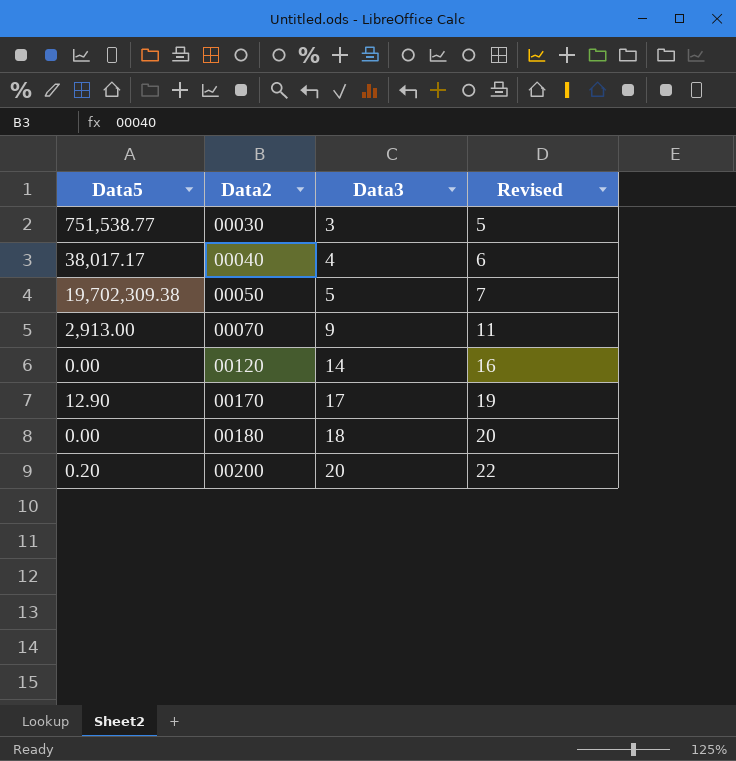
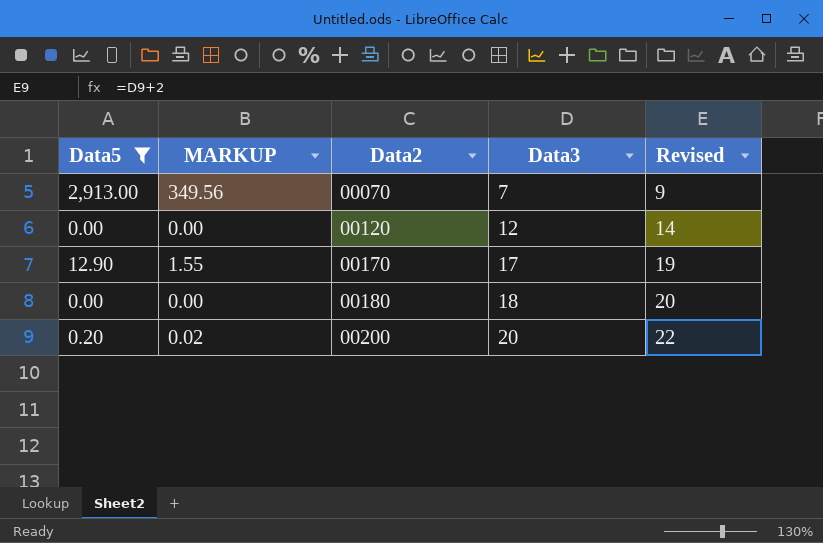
filter: none -> Data5 <= 2,913.00
column MARKUP | formula: none -> [Data5] * 0.12
00070 | Data3: 9 -> 7
00070 | Revised: 11 -> 9
00120 | Data3: 14 -> 12
00120 | Revised: 16 -> 14

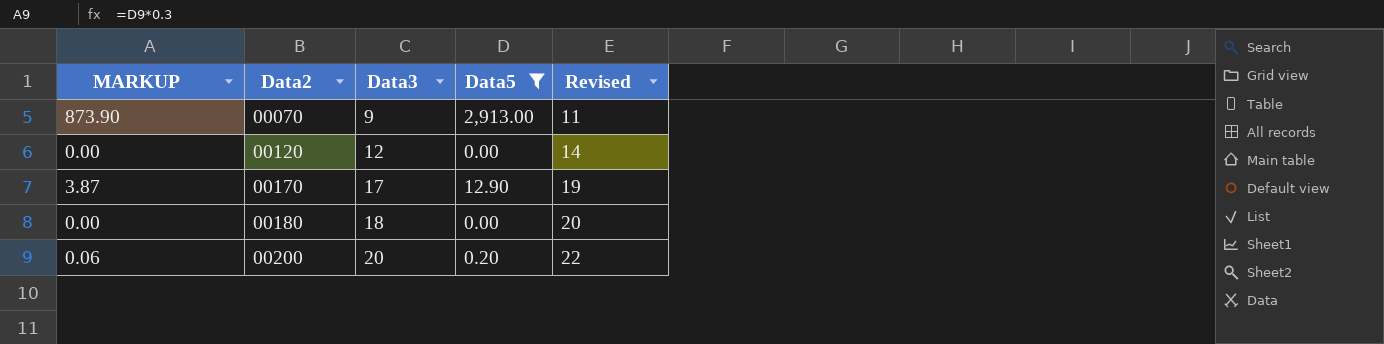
column MARKUP | formula: [Data5] * 0.12 -> [Data5] * 0.3
column Data5 | position: 1 -> 4
00070 | Data3: 7 -> 9
00070 | Revised: 9 -> 11

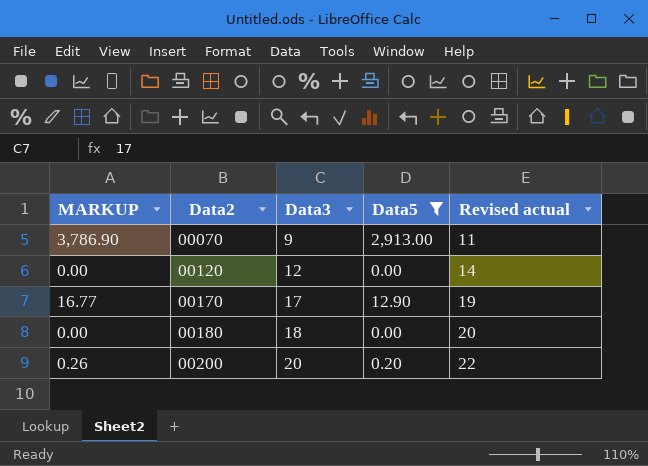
column MARKUP | formula: [Data5] * 0.3 -> [Data5] * 1.3
column name: Revised -> Revised actual

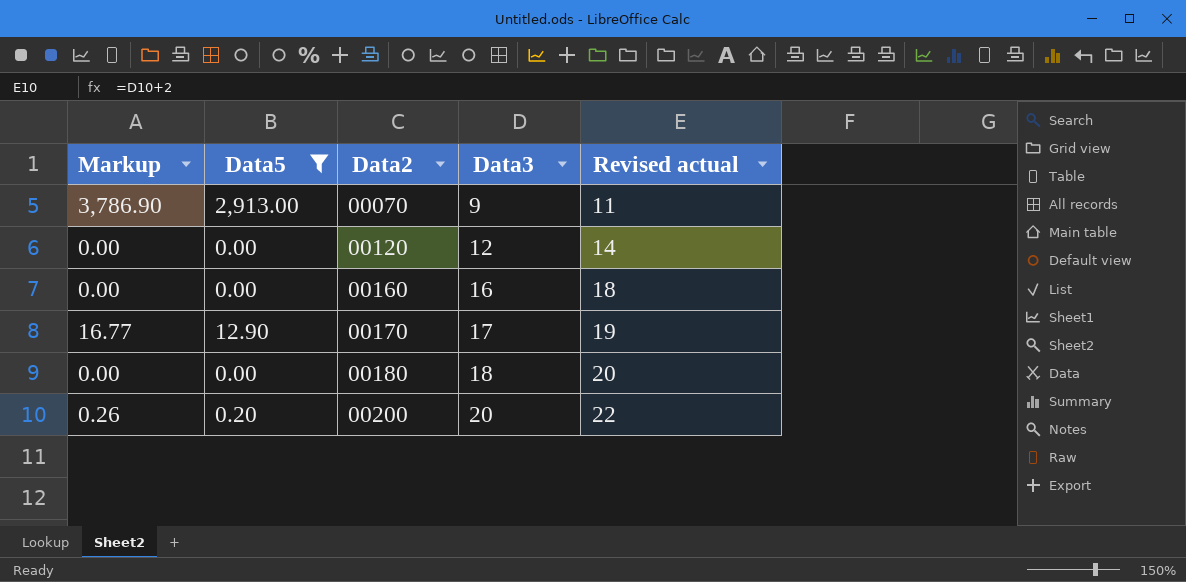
column name: MARKUP -> Markup
column Data5 | position: 4 -> 2
row 00160: none -> 0.00 | 0.00 | 16 | 18

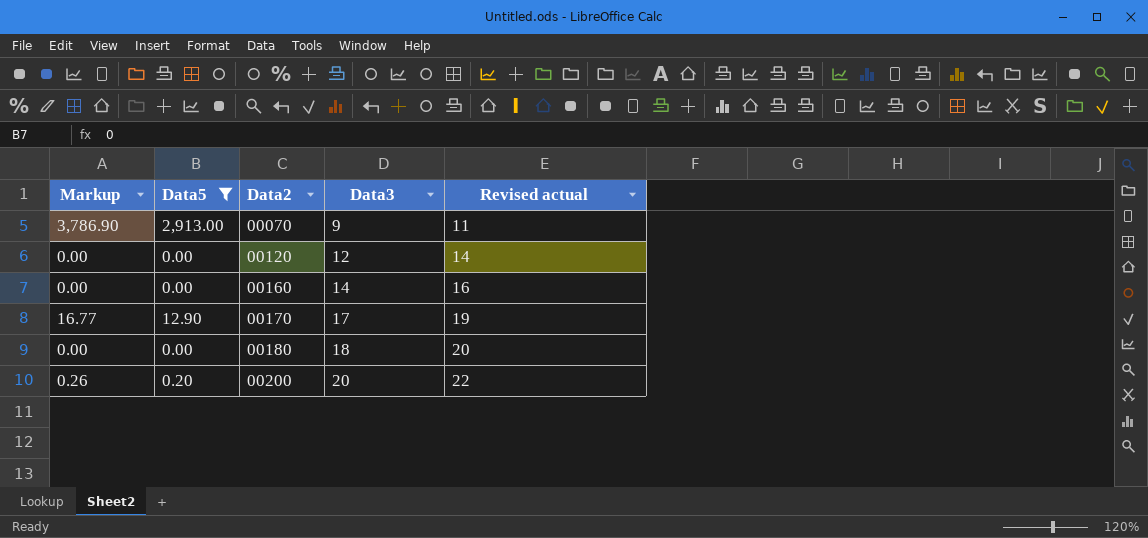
00160 | Data3: 16 -> 14
00160 | Revised actual: 18 -> 16

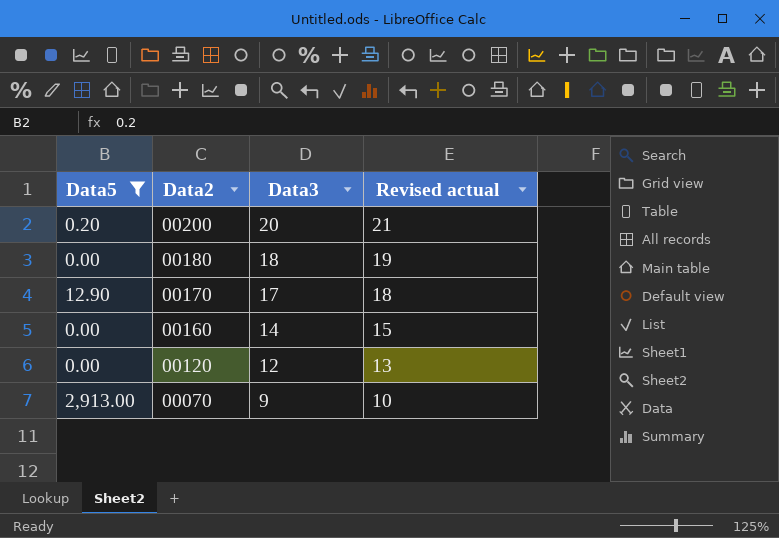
row order: Data2 ascending -> Data2 descending
column Markup | formula: [Data5] * 1.3 -> none
column Revised actual | formula: [Data3] + 2 -> [Data3] + 1

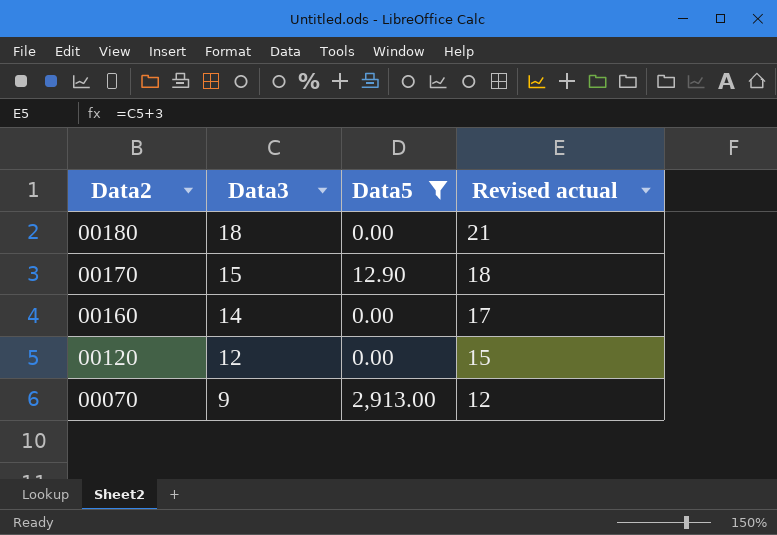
column Data5 | position: 1 -> 3
column Revised actual | formula: [Data3] + 1 -> [Data3] + 3
row 00200: 0.20 | 20 | 21 -> none
00170 | Data3: 17 -> 15

